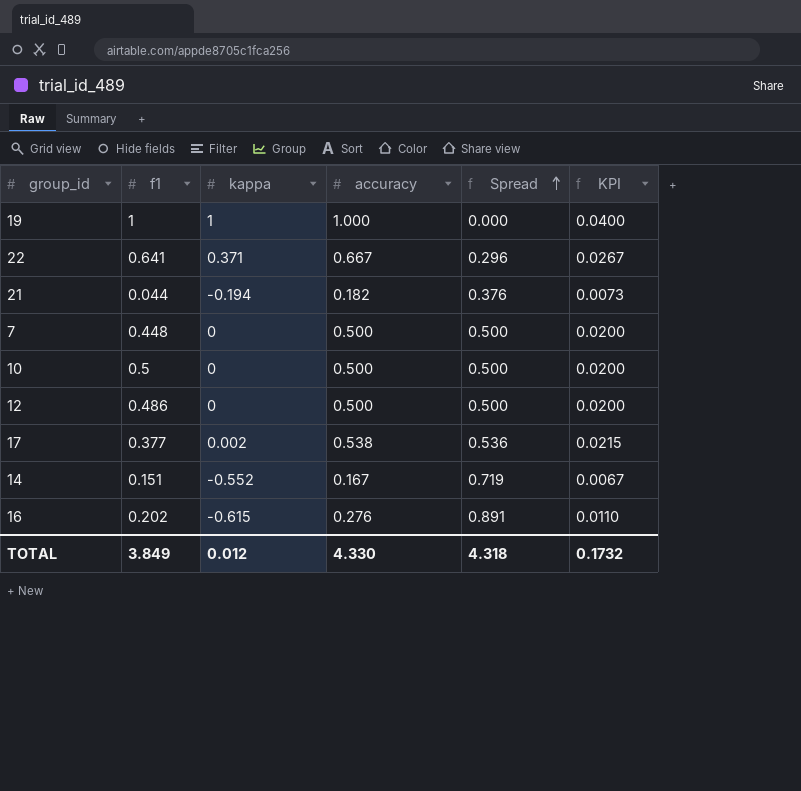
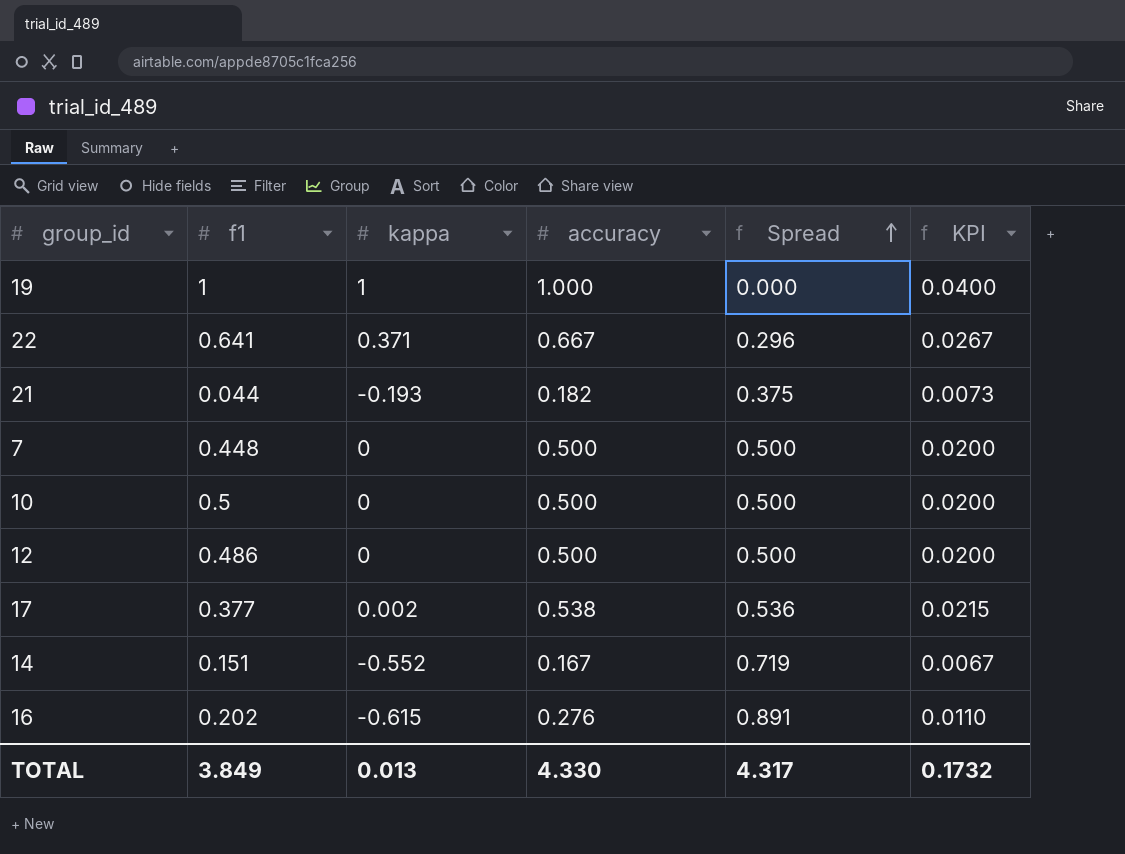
21 | kappa: -0.194 -> -0.193
21 | Spread: 0.376 -> 0.375
TOTAL | kappa: 0.012 -> 0.013
TOTAL | Spread: 4.318 -> 4.317

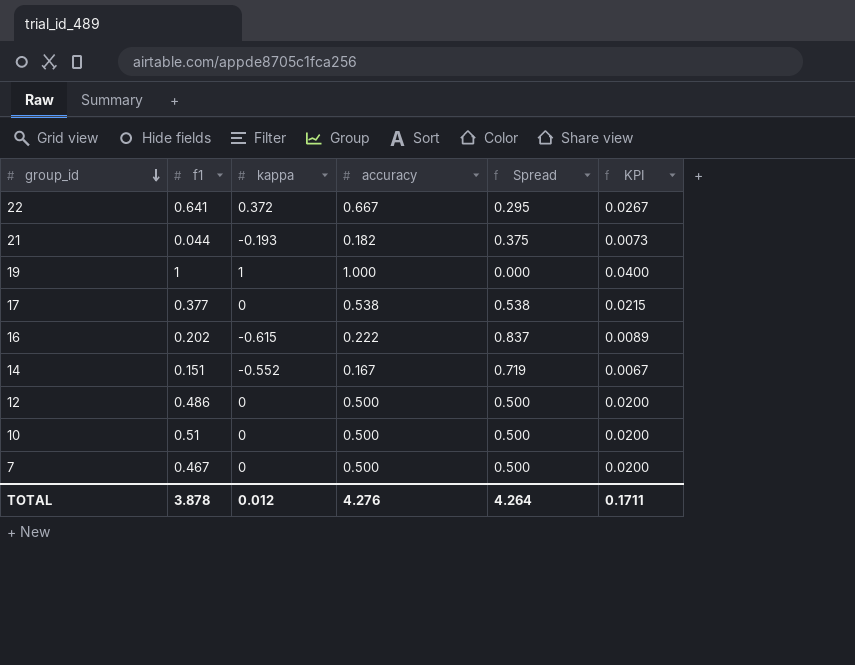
row order: Spread ascending -> group_id descending
22 | kappa: 0.371 -> 0.372
22 | Spread: 0.296 -> 0.295
17 | kappa: 0.002 -> 0
17 | Spread: 0.536 -> 0.538
16 | accuracy: 0.276 -> 0.222
16 | Spread: 0.891 -> 0.837
16 | KPI: 0.0110 -> 0.0089
10 | f1: 0.5 -> 0.51
7 | f1: 0.448 -> 0.467
TOTAL | f1: 3.849 -> 3.878
TOTAL | kappa: 0.013 -> 0.012
TOTAL | accuracy: 4.330 -> 4.276
TOTAL | Spread: 4.317 -> 4.264
TOTAL | KPI: 0.1732 -> 0.1711

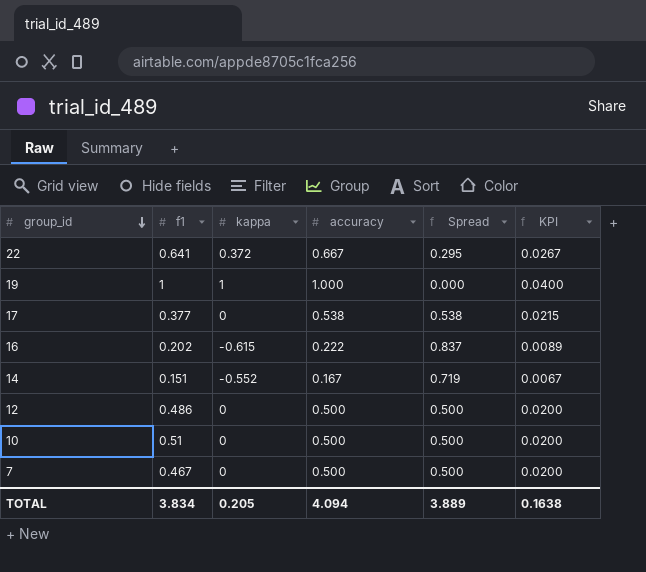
row 21: 0.044 | -0.193 | 0.182 | 0.375 | 0.0073 -> none
TOTAL | f1: 3.878 -> 3.834
TOTAL | kappa: 0.012 -> 0.205
TOTAL | accuracy: 4.276 -> 4.094
TOTAL | Spread: 4.264 -> 3.889
TOTAL | KPI: 0.1711 -> 0.1638

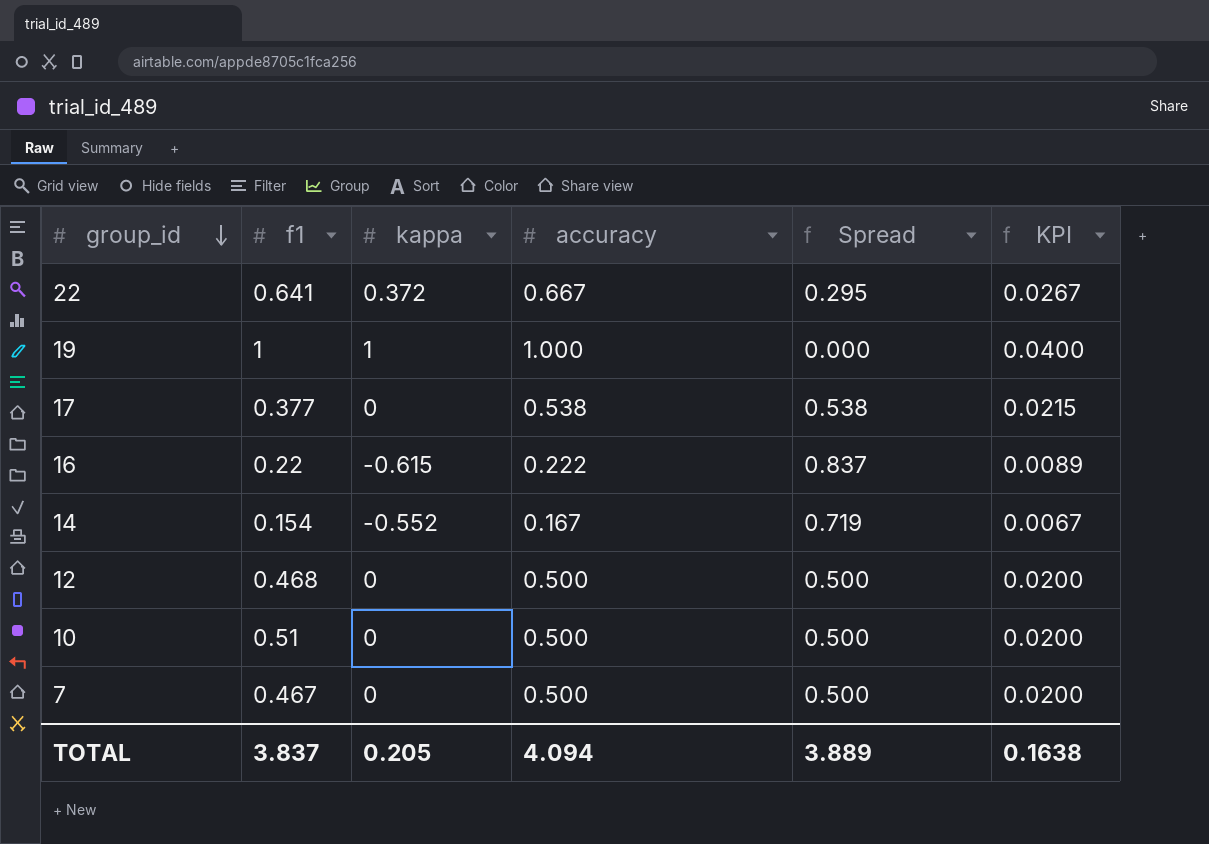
16 | f1: 0.202 -> 0.22
14 | f1: 0.151 -> 0.154
12 | f1: 0.486 -> 0.468
TOTAL | f1: 3.834 -> 3.837

